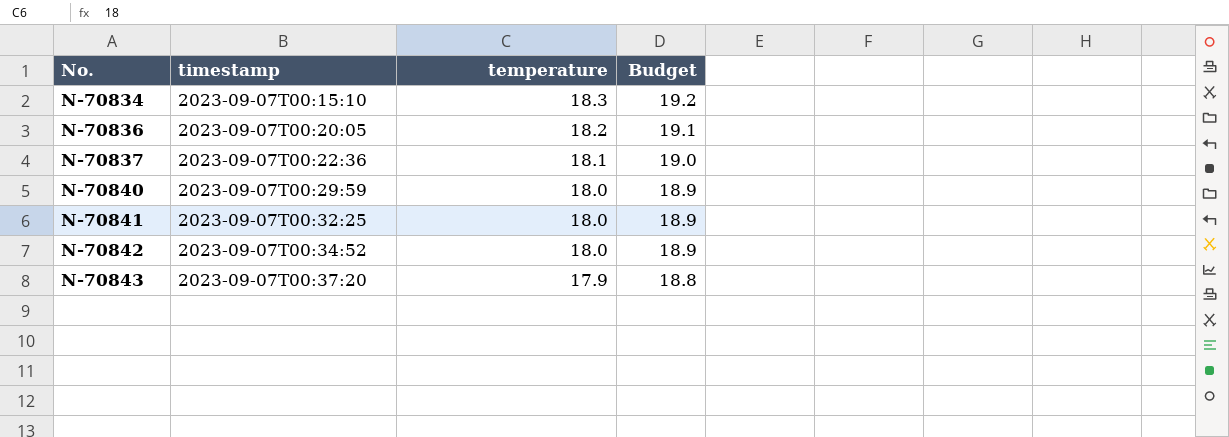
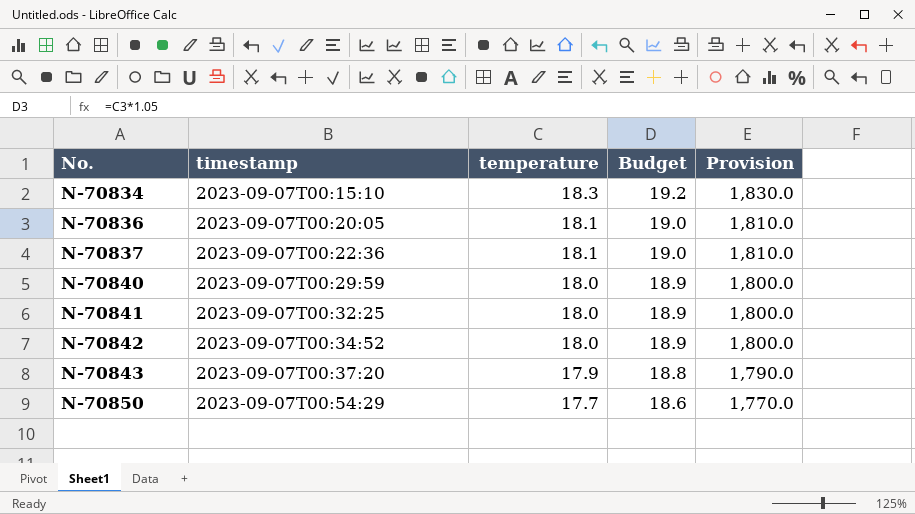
column Provision | formula: none -> [temperature] * 100
N-70836 | temperature: 18.2 -> 18.1
N-70836 | Budget: 19.1 -> 19.0
row N-70850: none -> 2023-09-07T00:54:29 | 17.7 | 18.6 | 1,770.0

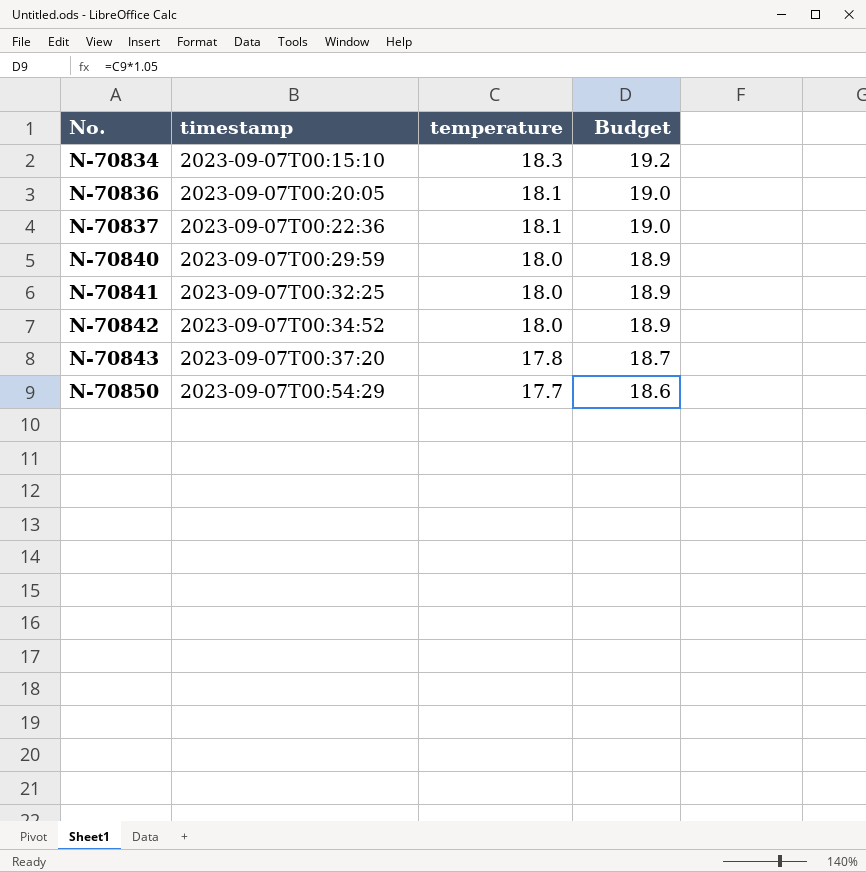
column Provision | formula: [temperature] * 100 -> none
N-70843 | temperature: 17.9 -> 17.8
N-70843 | Budget: 18.8 -> 18.7

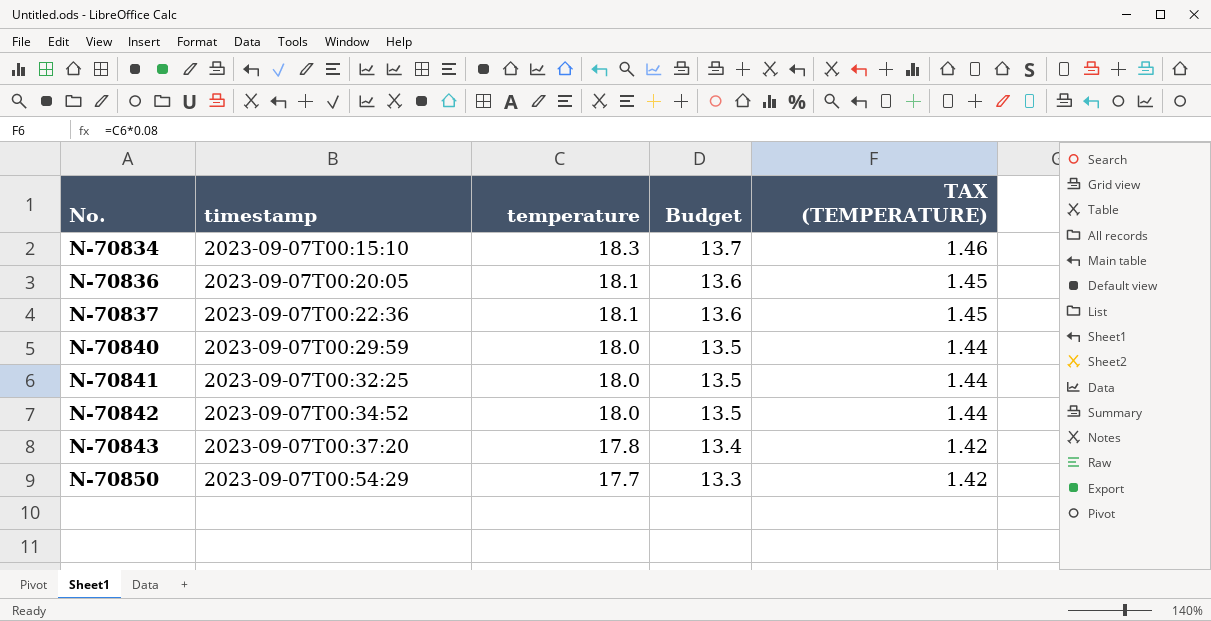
column Budget | formula: [temperature] * 1.05 -> [temperature] * 0.75
column TAX (TEMPERATURE) | formula: none -> [temperature] * 0.08

